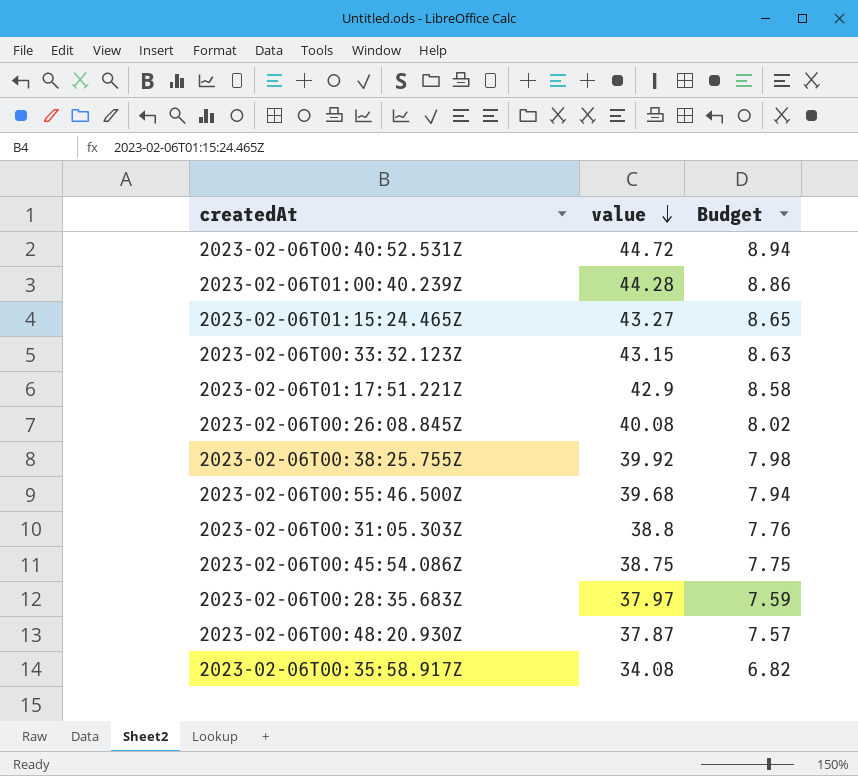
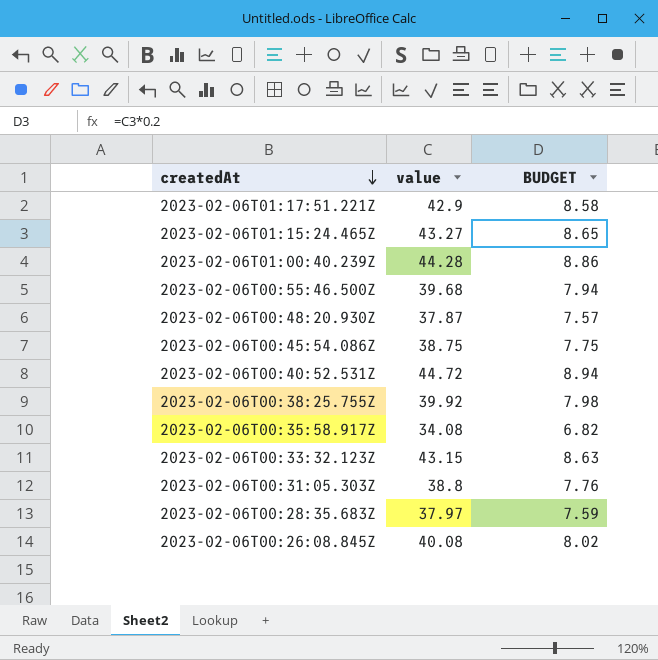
row order: value descending -> createdAt descending
column name: Budget -> BUDGET

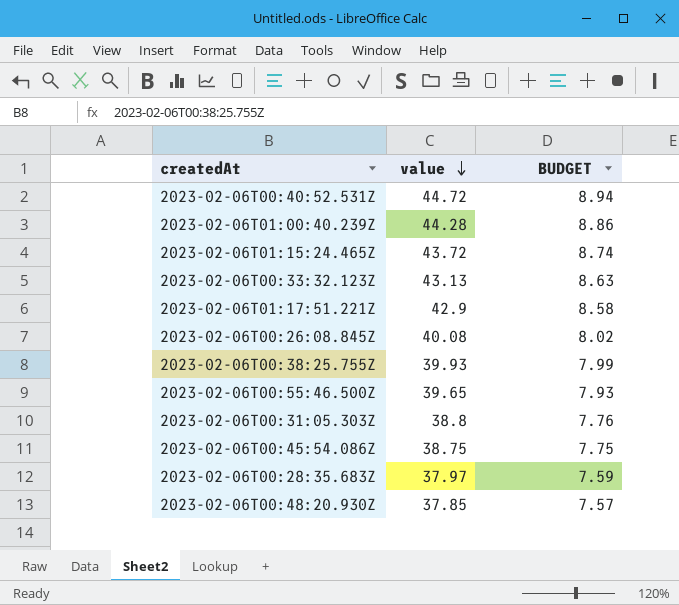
row order: createdAt descending -> value descending
row 2023-02-06T00:35:58.917Z: 34.08 | 6.82 -> none
2023-02-06T01:15:24.465Z | value: 43.27 -> 43.72
2023-02-06T01:15:24.465Z | BUDGET: 8.65 -> 8.74
2023-02-06T00:33:32.123Z | value: 43.15 -> 43.13
2023-02-06T00:38:25.755Z | value: 39.92 -> 39.93
2023-02-06T00:38:25.755Z | BUDGET: 7.98 -> 7.99
2023-02-06T00:55:46.500Z | value: 39.68 -> 39.65
2023-02-06T00:55:46.500Z | BUDGET: 7.94 -> 7.93
2023-02-06T00:48:20.930Z | value: 37.87 -> 37.85

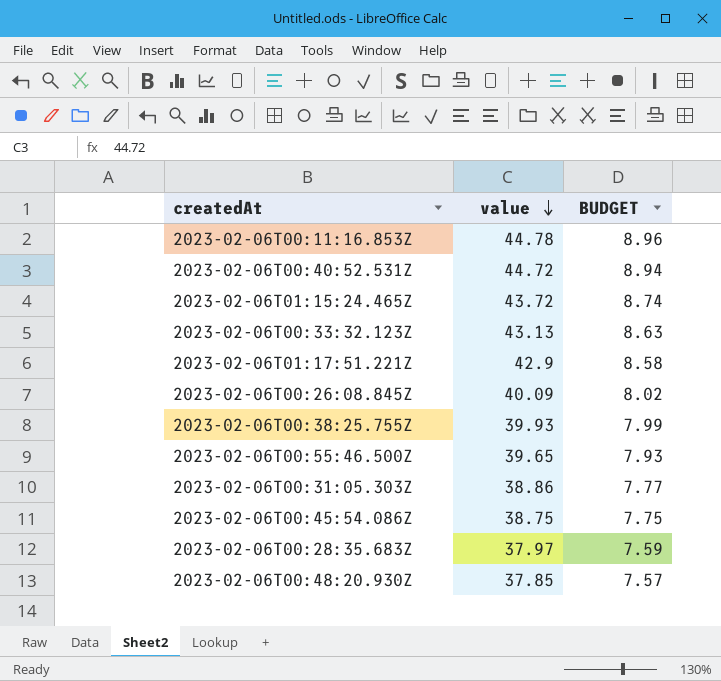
row 2023-02-06T01:00:40.239Z: 44.28 | 8.86 -> none
row 2023-02-06T00:11:16.853Z: none -> 44.78 | 8.96
2023-02-06T00:26:08.845Z | value: 40.08 -> 40.09
2023-02-06T00:31:05.303Z | value: 38.8 -> 38.86
2023-02-06T00:31:05.303Z | BUDGET: 7.76 -> 7.77

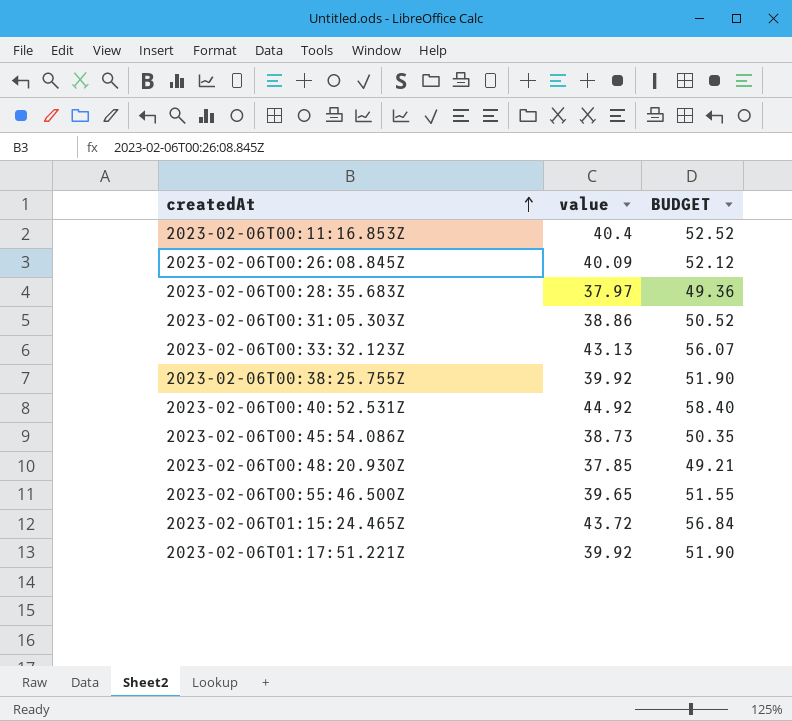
row order: value descending -> createdAt ascending
column BUDGET | formula: [value] * 0.2 -> [value] * 1.3
2023-02-06T00:11:16.853Z | value: 44.78 -> 40.4
2023-02-06T00:38:25.755Z | value: 39.93 -> 39.92
2023-02-06T00:40:52.531Z | value: 44.72 -> 44.92
2023-02-06T00:45:54.086Z | value: 38.75 -> 38.73
2023-02-06T01:17:51.221Z | value: 42.9 -> 39.92

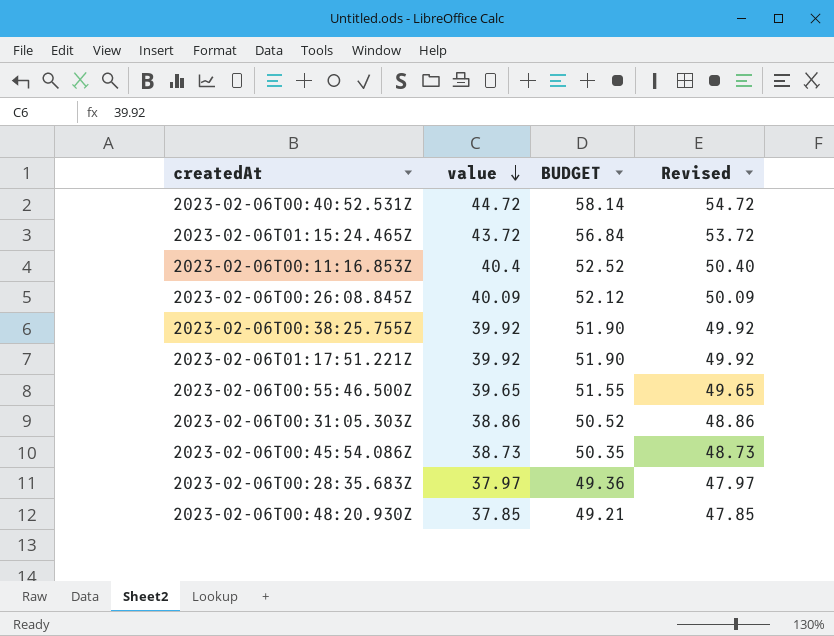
row order: createdAt ascending -> value descending
column Revised | formula: none -> [value] + 10
row 2023-02-06T00:33:32.123Z: 43.13 | 56.07 -> none
2023-02-06T00:40:52.531Z | value: 44.92 -> 44.72
2023-02-06T00:40:52.531Z | BUDGET: 58.40 -> 58.14

